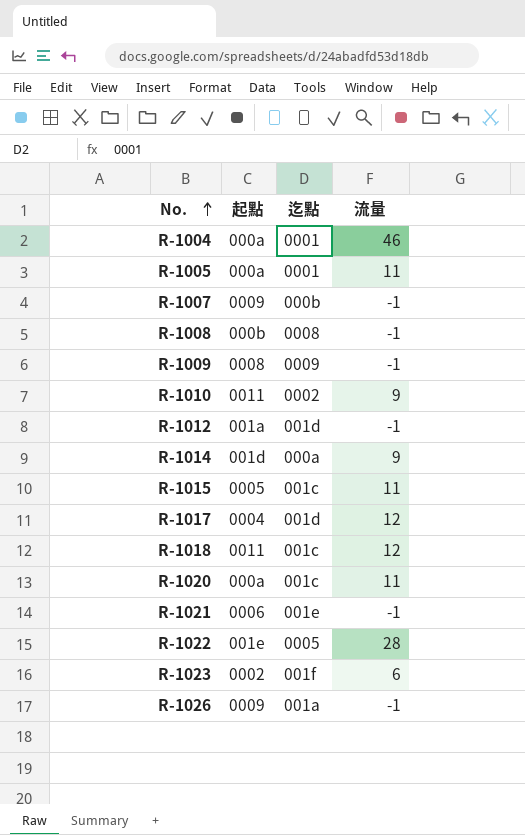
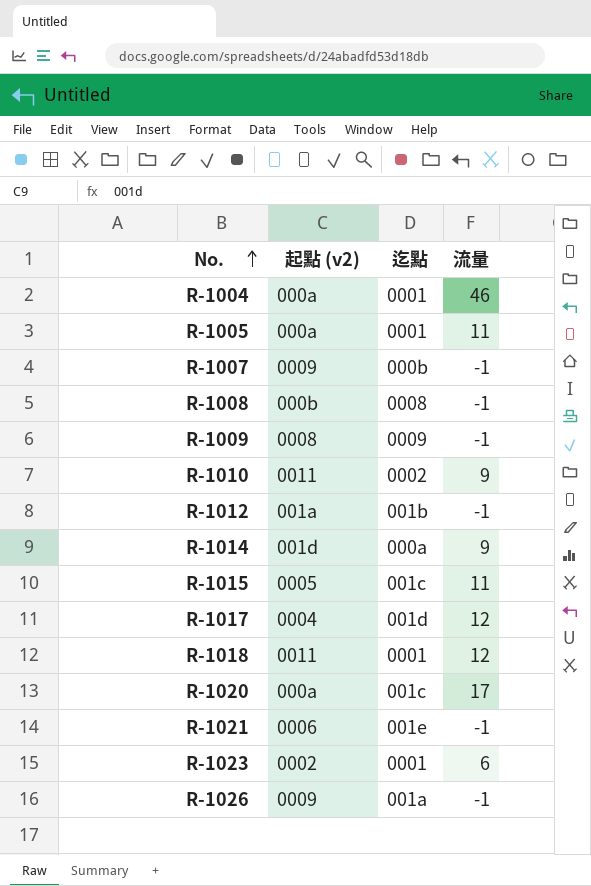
column name: 起點 -> 起點 (v2)
row R-1022: 001e | 0005 | 28 -> none
R-1012 | 迄點: 001d -> 001b
R-1018 | 迄點: 001c -> 0001
R-1020 | 流量: 11 -> 17
R-1023 | 迄點: 001f -> 0001

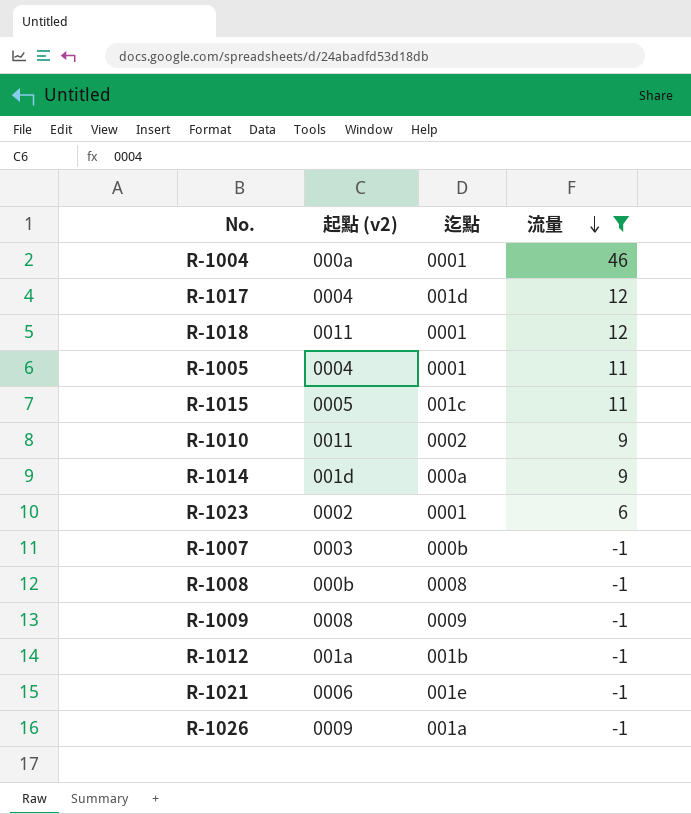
filter: none -> 流量 != 17
row order: No. ascending -> 流量 descending
R-1005 | 起點 (v2): 000a -> 0004
R-1007 | 起點 (v2): 0009 -> 0003

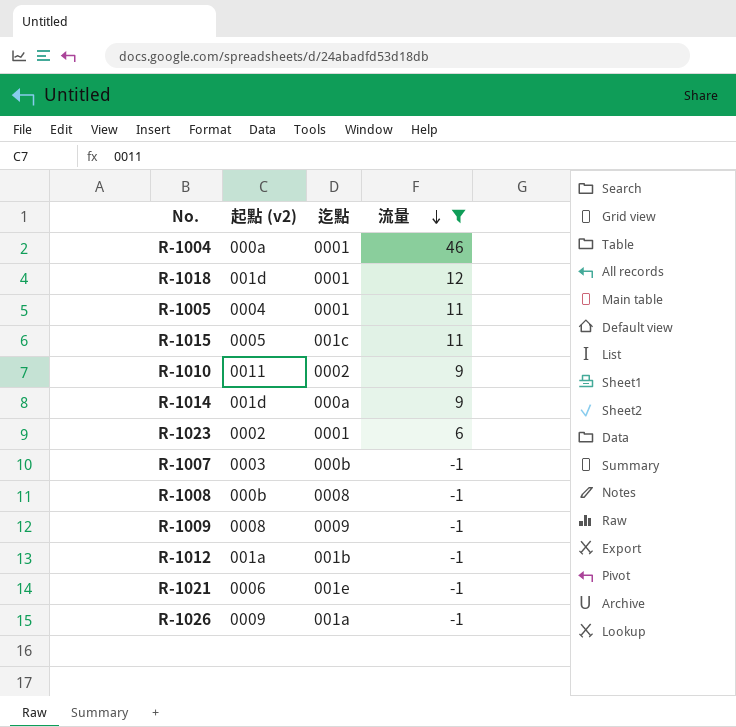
row R-1017: 0004 | 001d | 12 -> none
R-1018 | 起點 (v2): 0011 -> 001d

